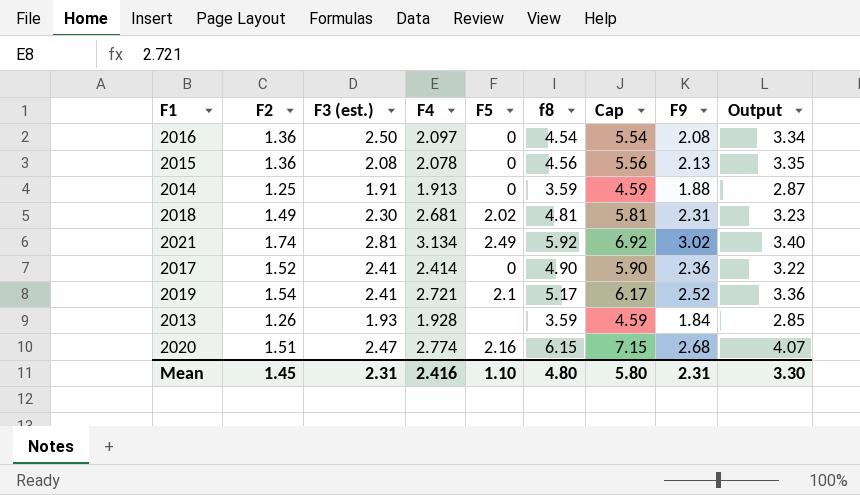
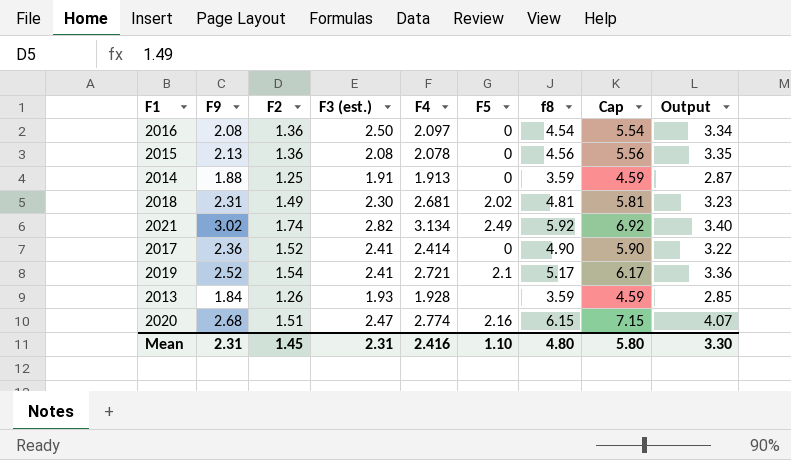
column F9 | position: 8 -> 2
2021 | F3 (est.): 2.81 -> 2.82

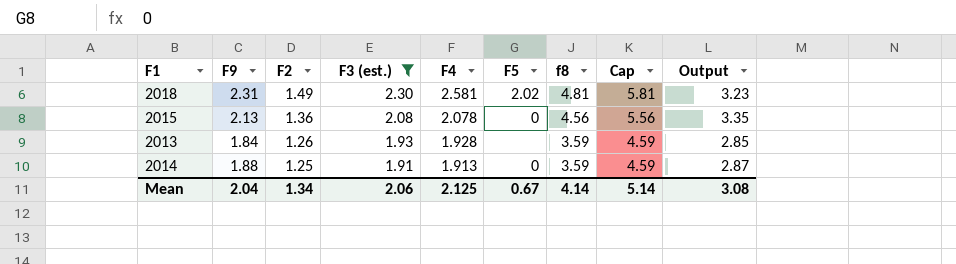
filter: none -> F3 (est.) <= 2.30
row order: none -> F2 descending
2018 | F4: 2.681 -> 2.581
Mean | F9: 2.31 -> 2.04
Mean | F2: 1.45 -> 1.34
Mean | F3 (est.): 2.31 -> 2.06
Mean | F4: 2.416 -> 2.125
Mean | F5: 1.10 -> 0.67
Mean | f8: 4.80 -> 4.14
Mean | Cap: 5.80 -> 5.14
Mean | Output: 3.30 -> 3.08

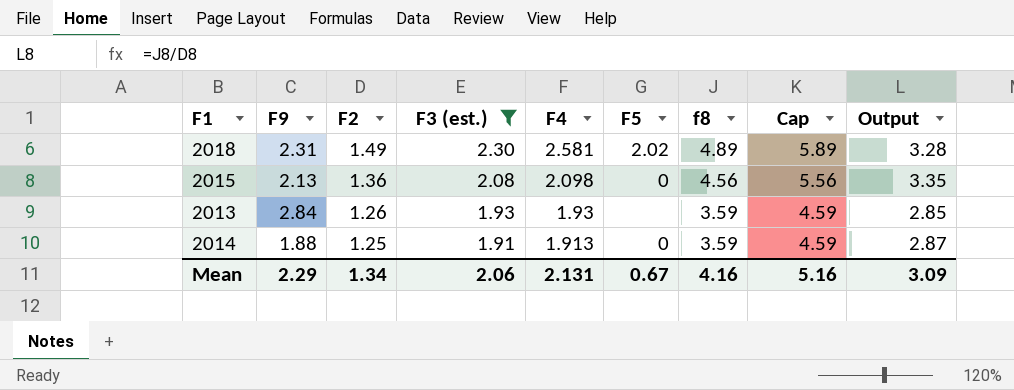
2018 | f8: 4.81 -> 4.89
2018 | Cap: 5.81 -> 5.89
2018 | Output: 3.23 -> 3.28
2015 | F4: 2.078 -> 2.098
2013 | F9: 1.84 -> 2.84
2013 | F4: 1.928 -> 1.93
Mean | F9: 2.04 -> 2.29
Mean | F4: 2.125 -> 2.131
Mean | f8: 4.14 -> 4.16
Mean | Cap: 5.14 -> 5.16
Mean | Output: 3.08 -> 3.09

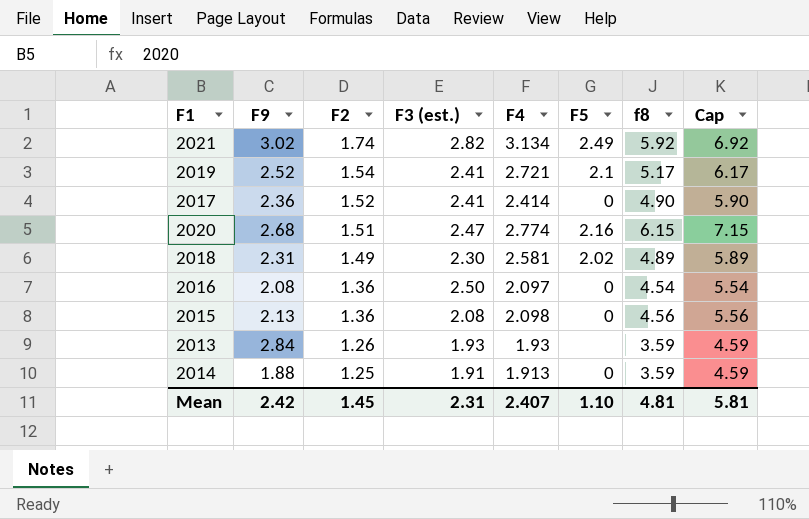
filter: F3 (est.) <= 2.30 -> none
column Output | formula: [f8] / [F2] -> none
Mean | F9: 2.29 -> 2.42
Mean | F2: 1.34 -> 1.45
Mean | F3 (est.): 2.06 -> 2.31
Mean | F4: 2.131 -> 2.407
Mean | F5: 0.67 -> 1.10
Mean | f8: 4.16 -> 4.81
Mean | Cap: 5.16 -> 5.81

